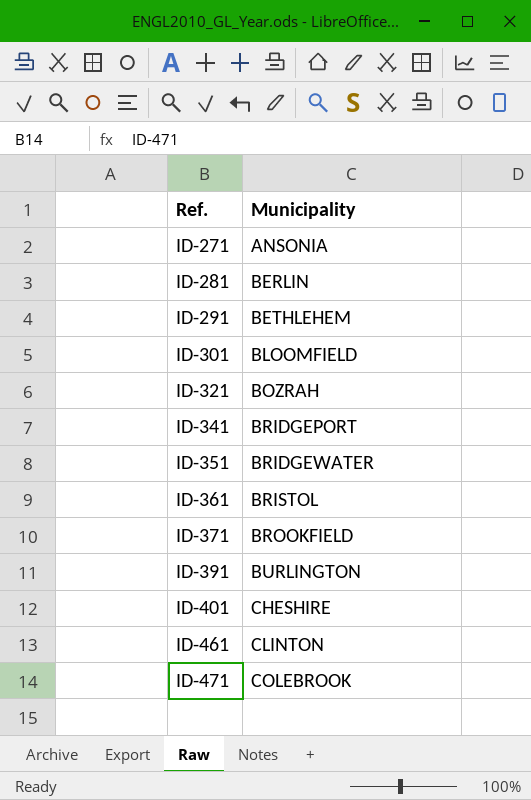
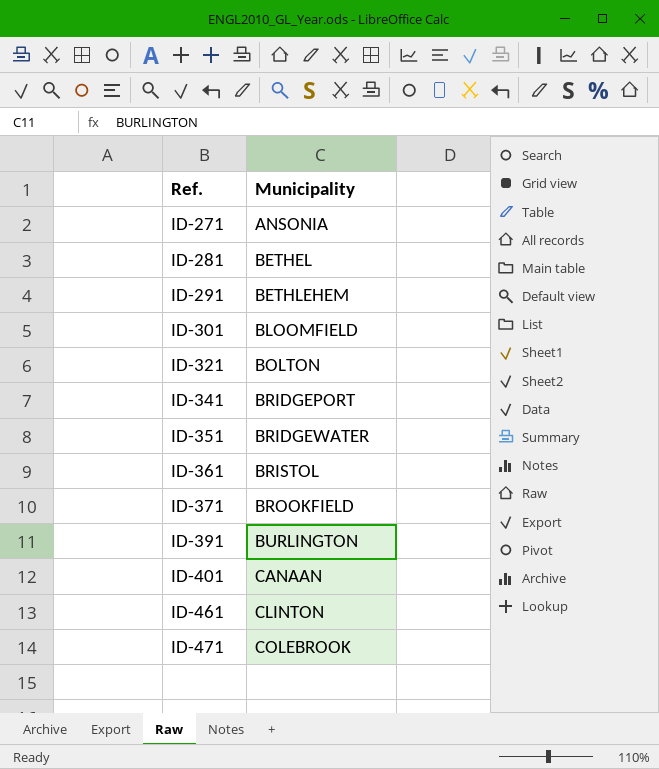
ID-281 | Municipality: BERLIN -> BETHEL
ID-321 | Municipality: BOZRAH -> BOLTON
ID-401 | Municipality: CHESHIRE -> CANAAN

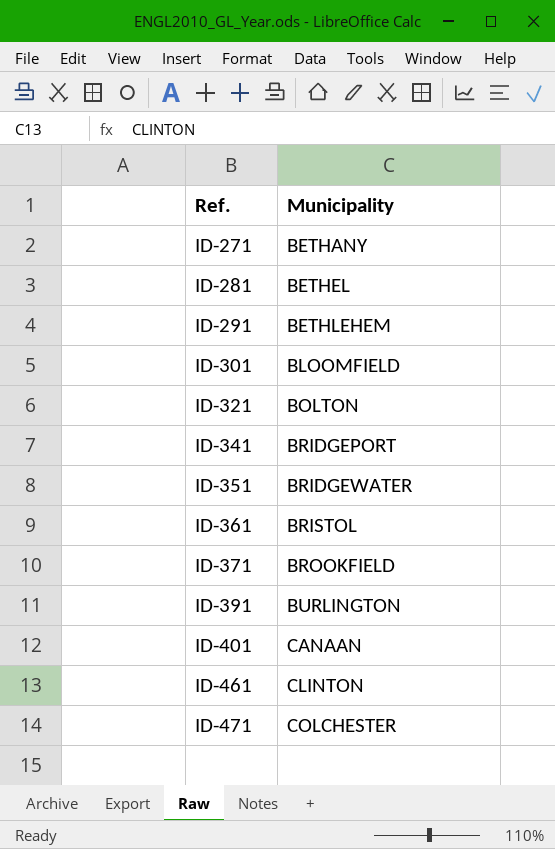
ID-271 | Municipality: ANSONIA -> BETHANY
ID-471 | Municipality: COLEBROOK -> COLCHESTER

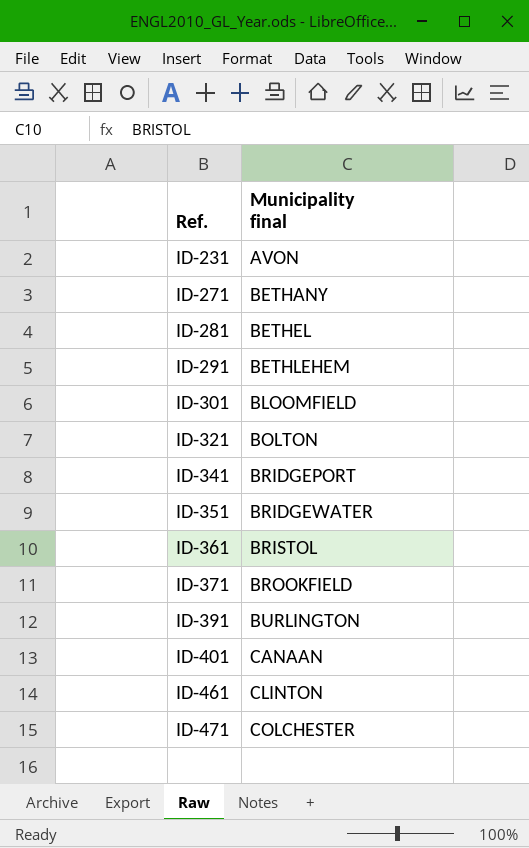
column name: Municipality -> Municipality final
row ID-231: none -> AVON

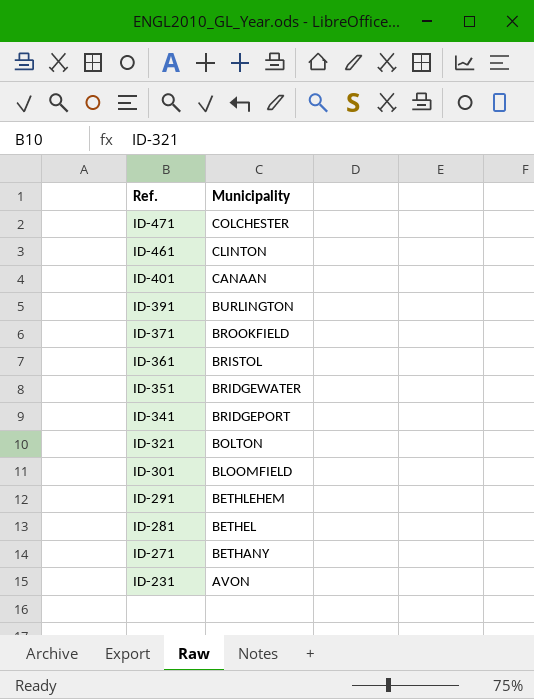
row order: Ref. ascending -> Ref. descending
column name: Municipality final -> Municipality

